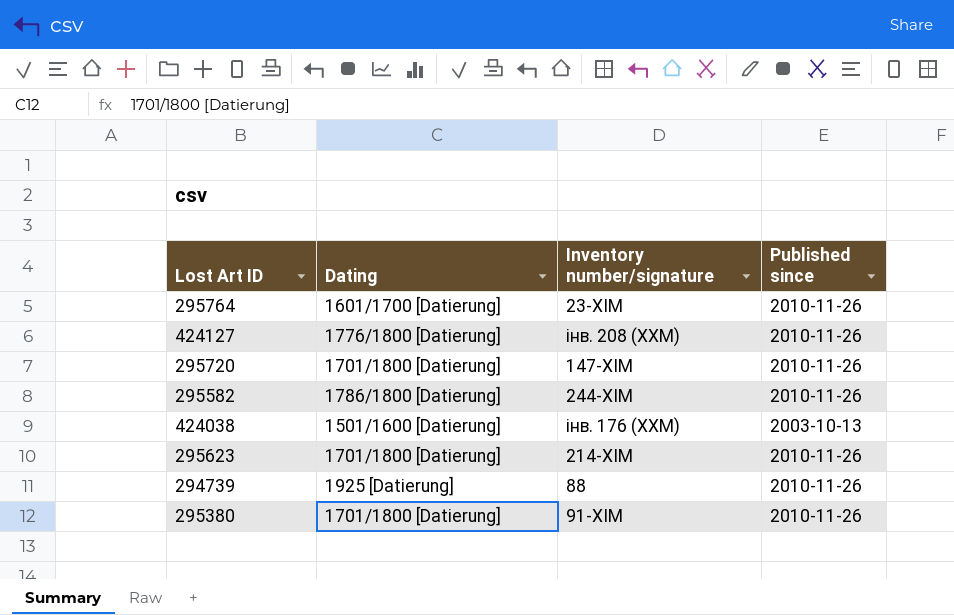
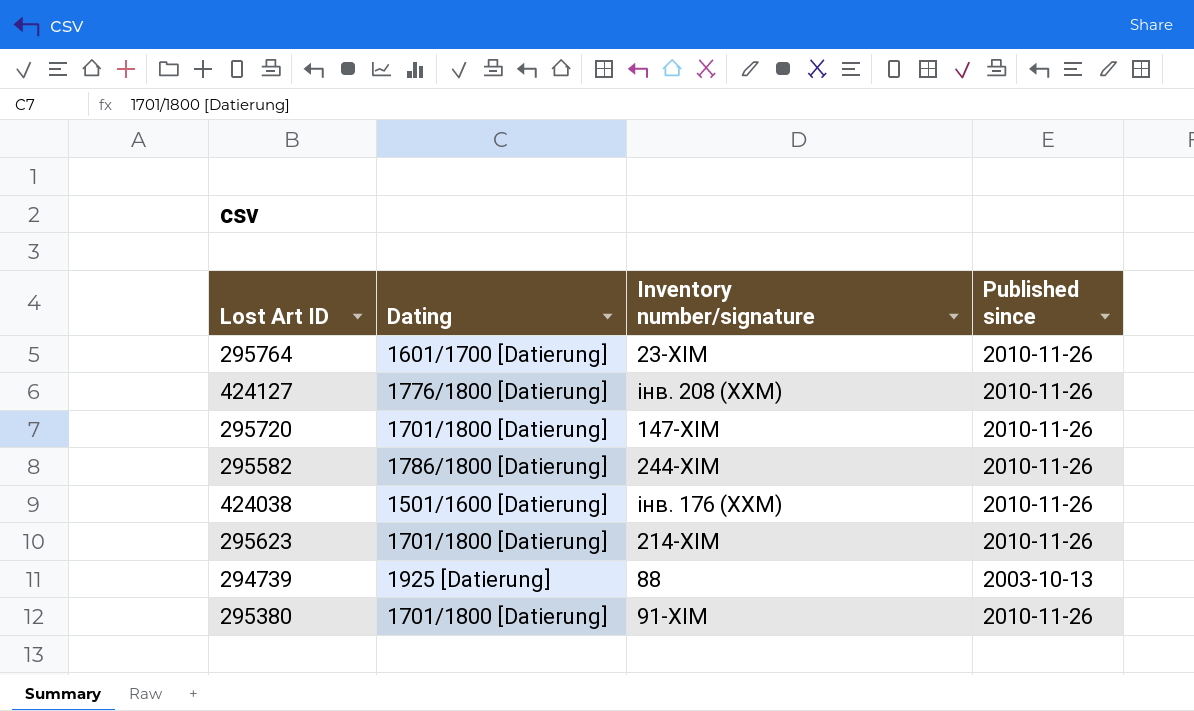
424038 | Published since: 2003-10-13 -> 2010-11-26
294739 | Published since: 2010-11-26 -> 2003-10-13

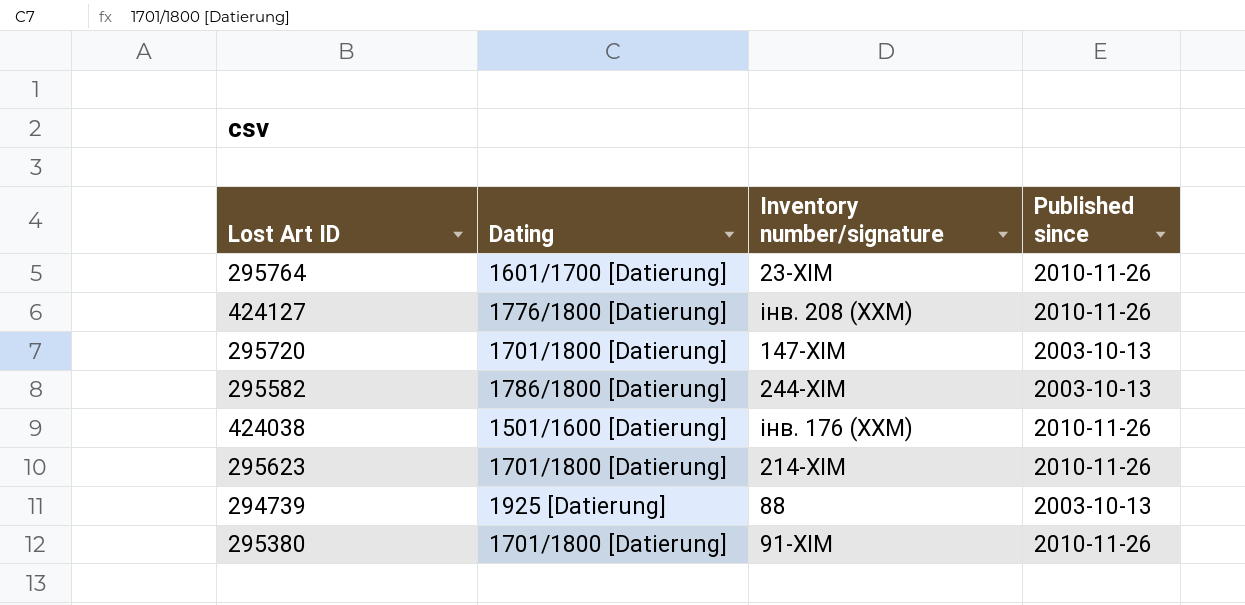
295720 | Published since: 2010-11-26 -> 2003-10-13
295582 | Published since: 2010-11-26 -> 2003-10-13

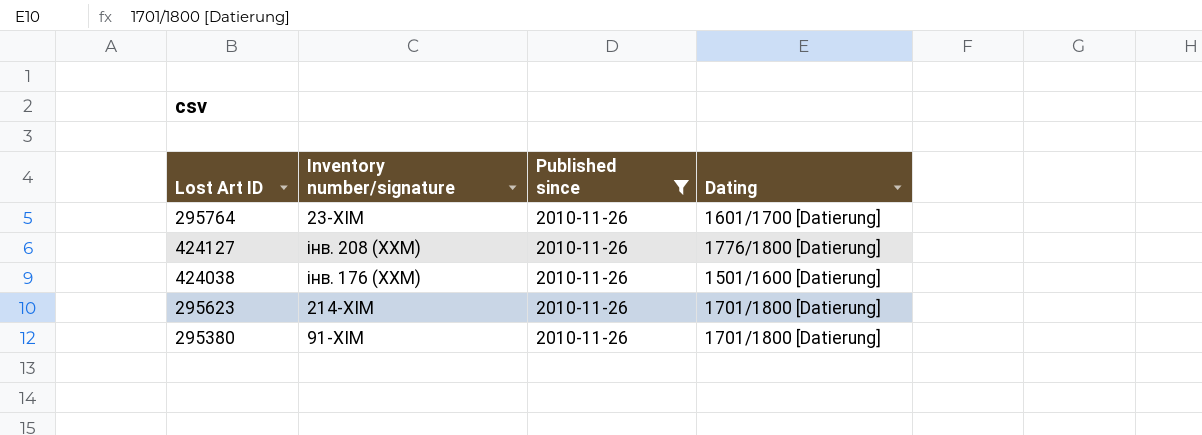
filter: none -> Published since = 2010-11-26
column Dating | position: 2 -> 4

